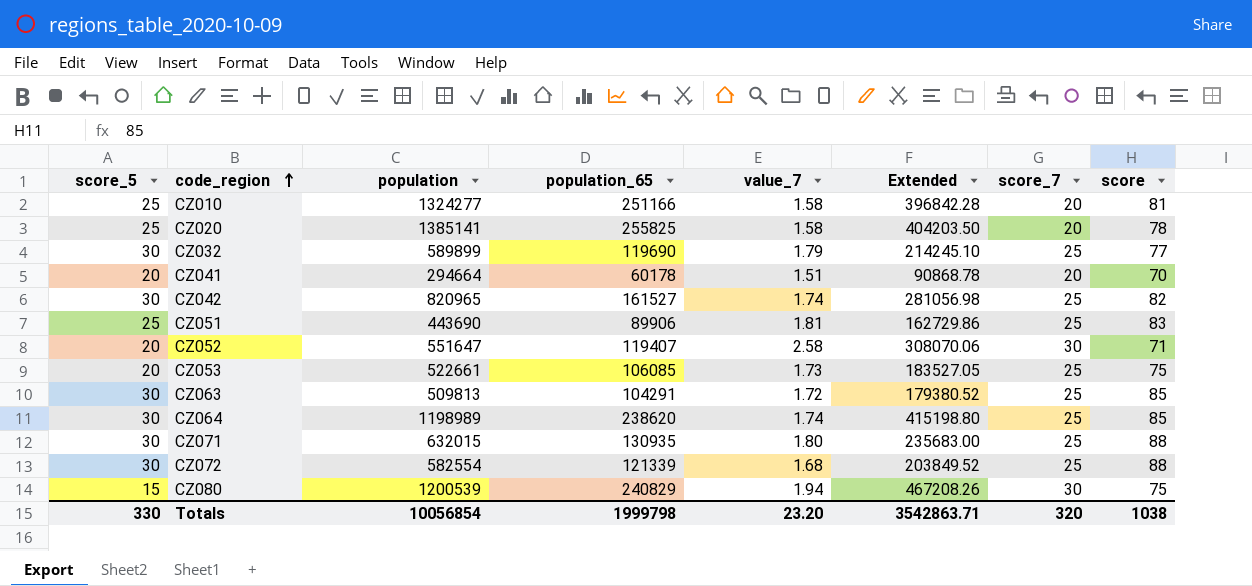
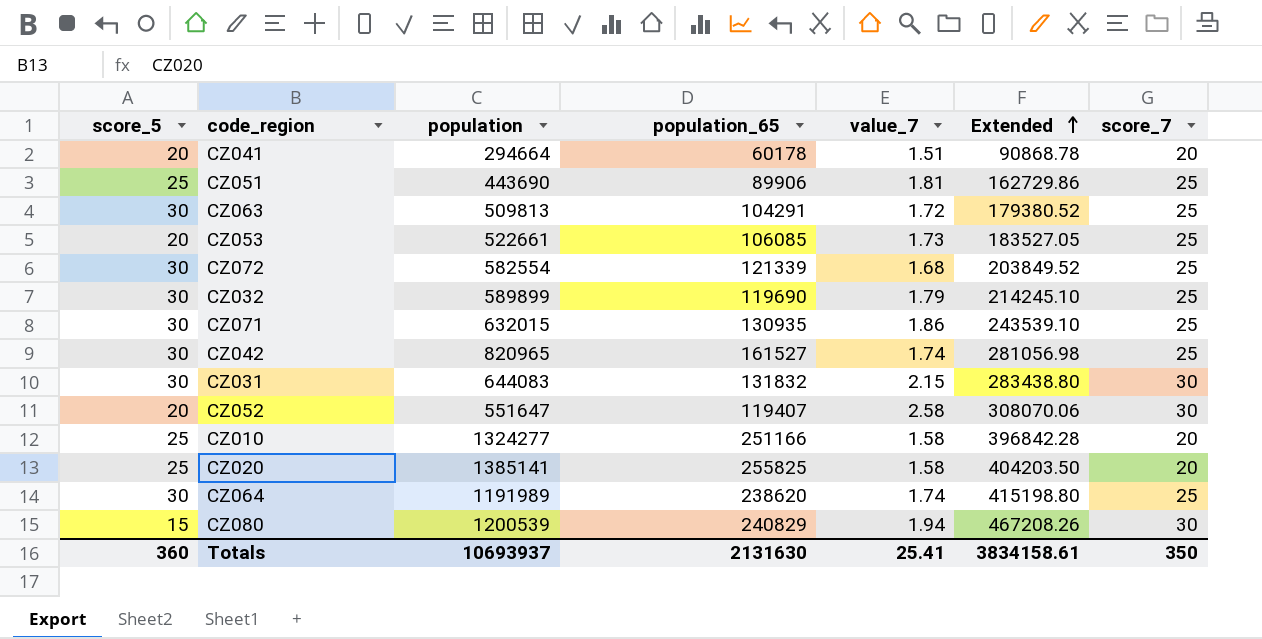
row order: code_region ascending -> Extended ascending
column score | position: 8 -> none
CZ071 | value_7: 1.80 -> 1.86
CZ071 | Extended: 235683.00 -> 243539.10
row CZ031: none -> 30 | 644083 | 131832 | 2.15 | 283438.80 | 30
CZ064 | population: 1198989 -> 1191989
Totals | score_5: 330 -> 360
Totals | population: 10056854 -> 10693937
Totals | population_65: 1999798 -> 2131630
Totals | value_7: 23.20 -> 25.41
Totals | Extended: 3542863.71 -> 3834158.61
Totals | score_7: 320 -> 350

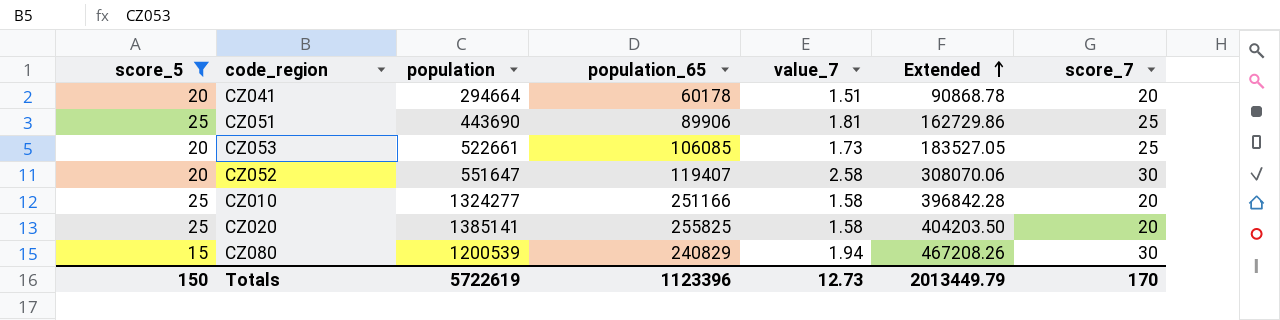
filter: none -> score_5 != 30
Totals | score_5: 360 -> 150
Totals | population: 10693937 -> 5722619
Totals | population_65: 2131630 -> 1123396
Totals | value_7: 25.41 -> 12.73
Totals | Extended: 3834158.61 -> 2013449.79
Totals | score_7: 350 -> 170

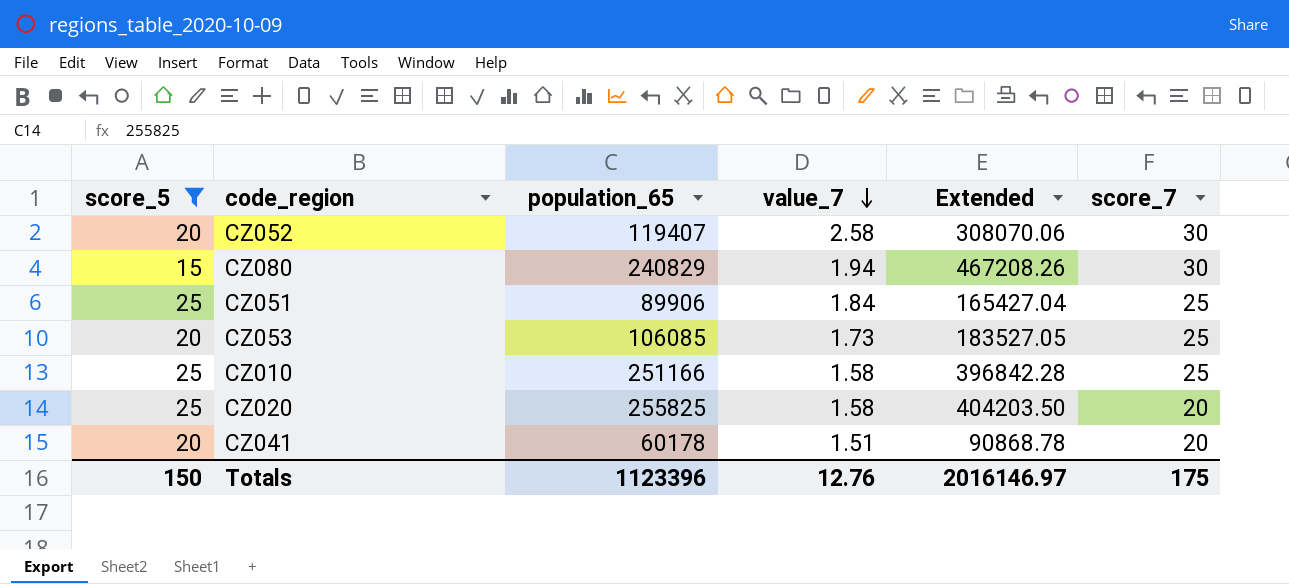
row order: Extended ascending -> value_7 descending
column population | position: 3 -> none
CZ051 | value_7: 1.81 -> 1.84
CZ051 | Extended: 162729.86 -> 165427.04
CZ010 | score_7: 20 -> 25
Totals | value_7: 12.73 -> 12.76
Totals | Extended: 2013449.79 -> 2016146.97
Totals | score_7: 170 -> 175

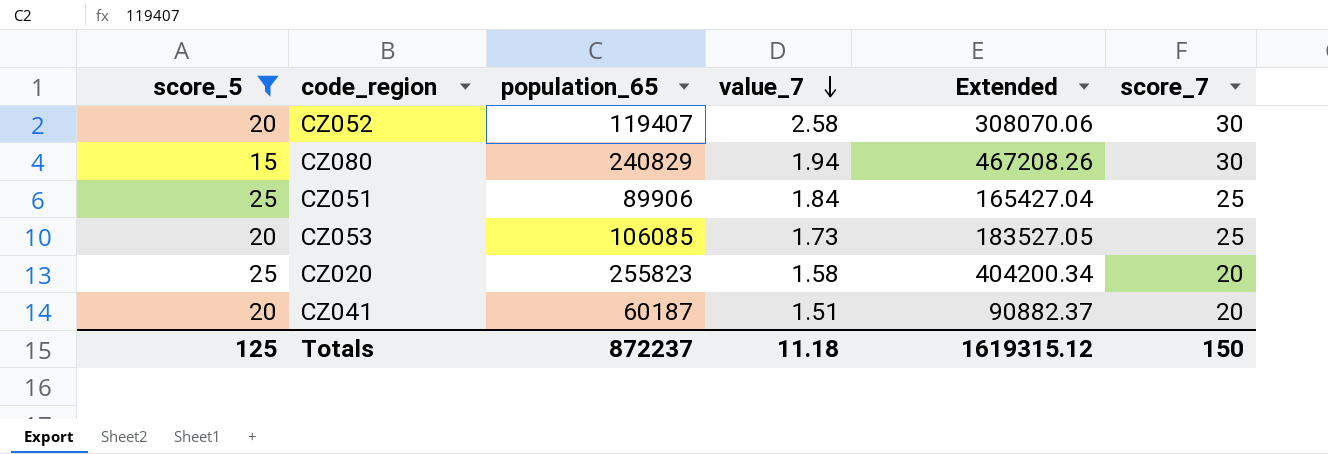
row CZ010: 25 | 251166 | 1.58 | 396842.28 | 25 -> none
CZ020 | population_65: 255825 -> 255823
CZ020 | Extended: 404203.50 -> 404200.34
CZ041 | population_65: 60178 -> 60187
CZ041 | Extended: 90868.78 -> 90882.37
Totals | score_5: 150 -> 125
Totals | population_65: 1123396 -> 872237
Totals | value_7: 12.76 -> 11.18
Totals | Extended: 2016146.97 -> 1619315.12
Totals | score_7: 175 -> 150

